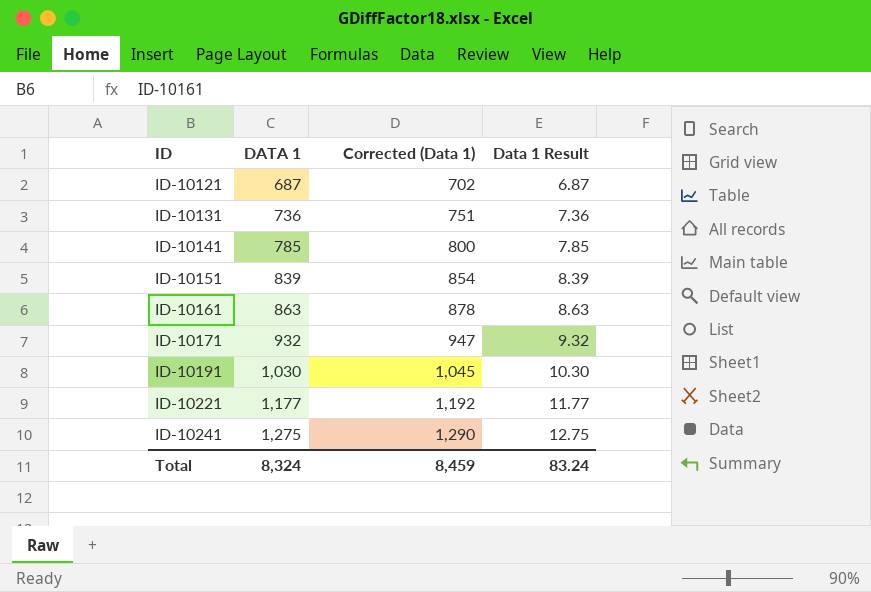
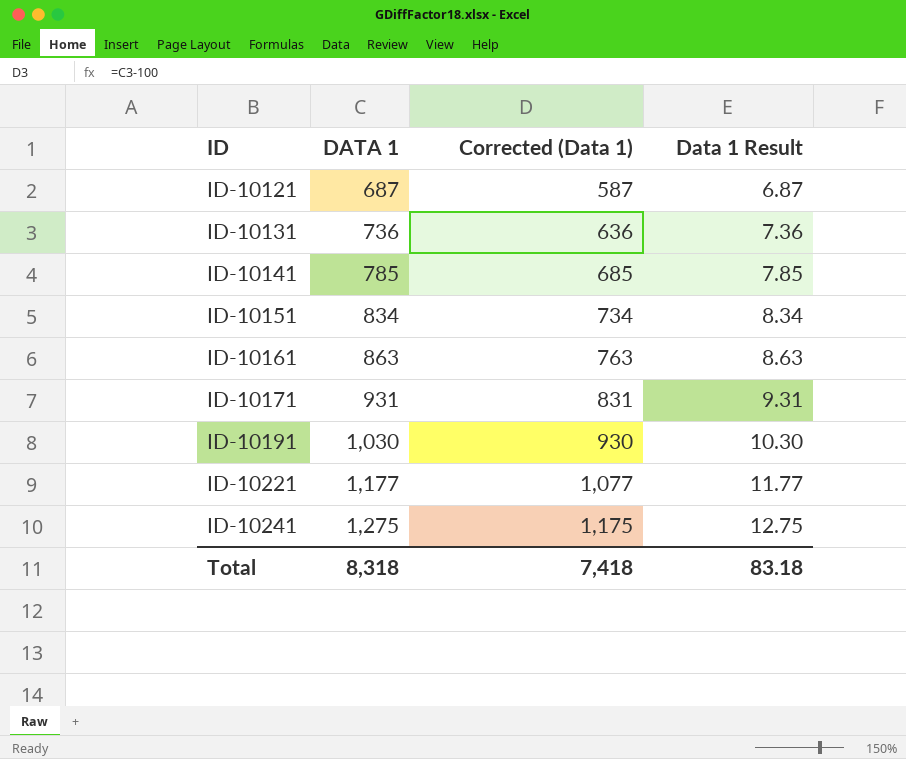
column Corrected (Data 1) | formula: [DATA 1] + 15 -> [DATA 1] - 100
ID-10151 | DATA 1: 839 -> 834
ID-10151 | Data 1 Result: 8.39 -> 8.34
ID-10171 | DATA 1: 932 -> 931
ID-10171 | Data 1 Result: 9.32 -> 9.31
Total | DATA 1: 8,324 -> 8,318
Total | Corrected (Data 1): 8,459 -> 7,418
Total | Data 1 Result: 83.24 -> 83.18

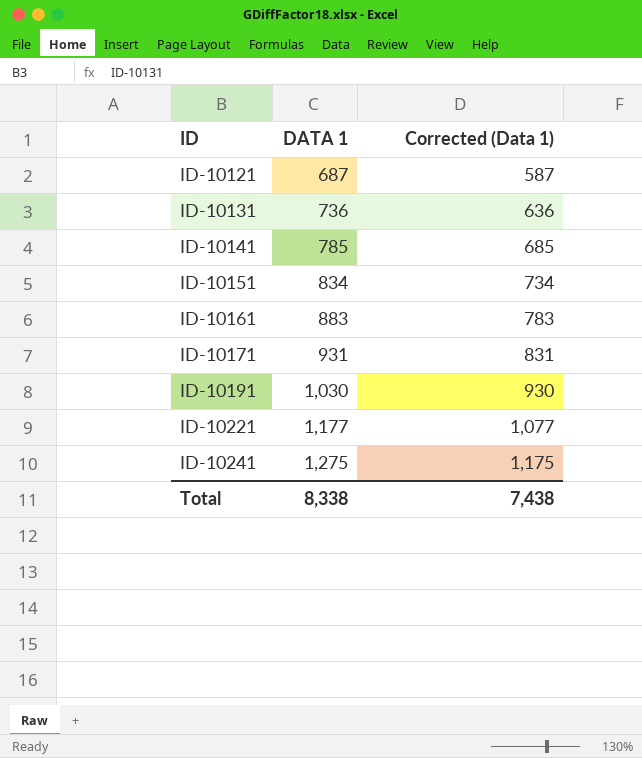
column Data 1 Result | formula: [DATA 1] * 0.01 -> none
ID-10161 | DATA 1: 863 -> 883
ID-10161 | Corrected (Data 1): 763 -> 783
Total | DATA 1: 8,318 -> 8,338
Total | Corrected (Data 1): 7,418 -> 7,438

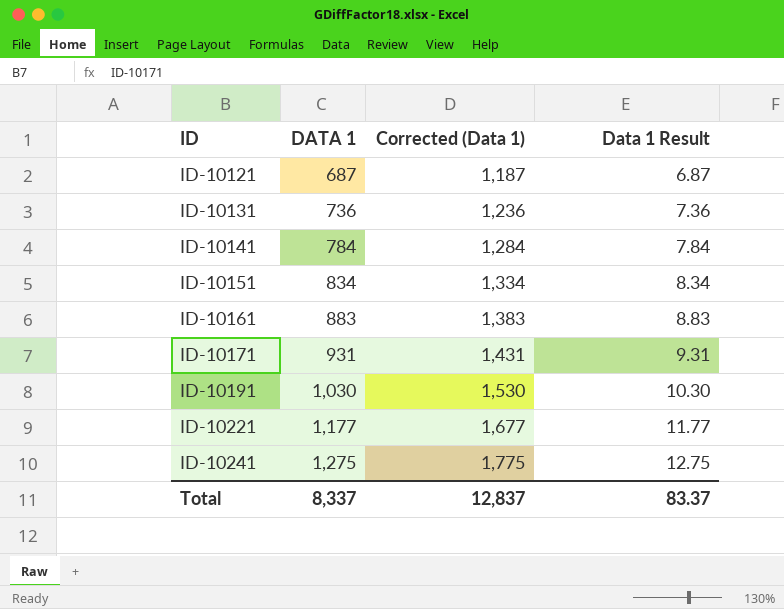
column Corrected (Data 1) | formula: [DATA 1] - 100 -> [DATA 1] + 500
column Data 1 Result | formula: none -> [DATA 1] * 0.01
ID-10141 | DATA 1: 785 -> 784
Total | DATA 1: 8,338 -> 8,337
Total | Corrected (Data 1): 7,438 -> 12,837

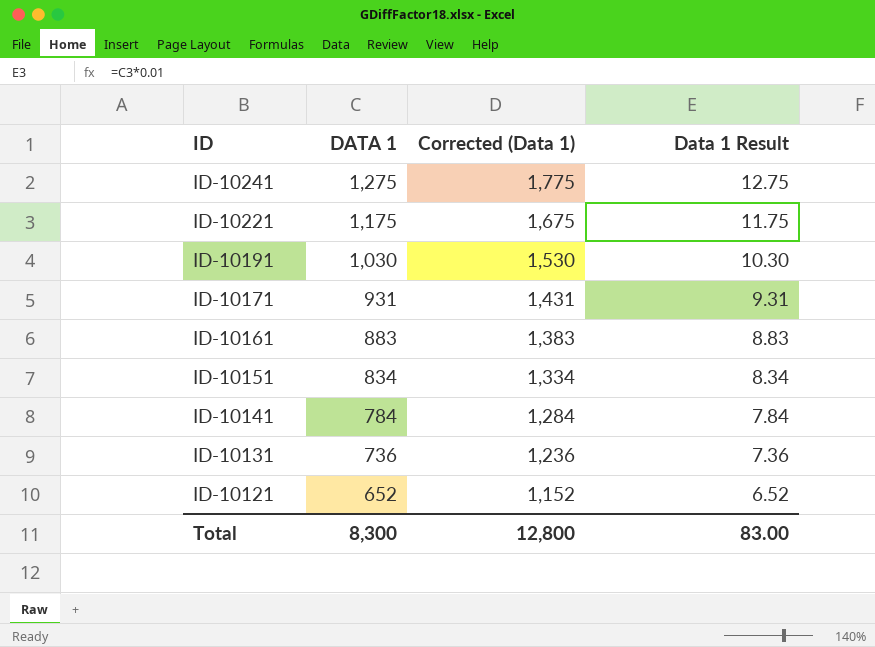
row order: ID ascending -> ID descending
ID-10221 | DATA 1: 1,177 -> 1,175
ID-10221 | Corrected (Data 1): 1,677 -> 1,675
ID-10221 | Data 1 Result: 11.77 -> 11.75
ID-10121 | DATA 1: 687 -> 652
ID-10121 | Corrected (Data 1): 1,187 -> 1,152
ID-10121 | Data 1 Result: 6.87 -> 6.52
Total | DATA 1: 8,337 -> 8,300
Total | Corrected (Data 1): 12,837 -> 12,800
Total | Data 1 Result: 83.37 -> 83.00

